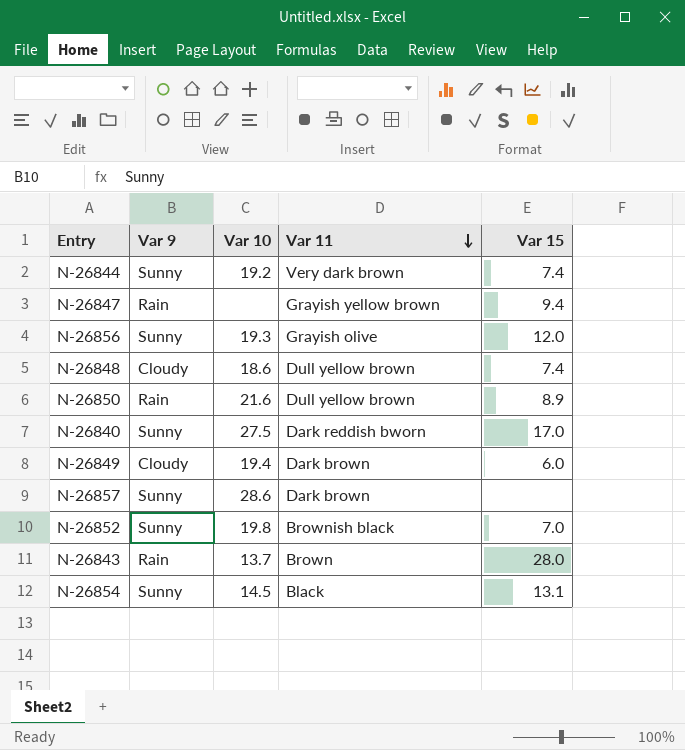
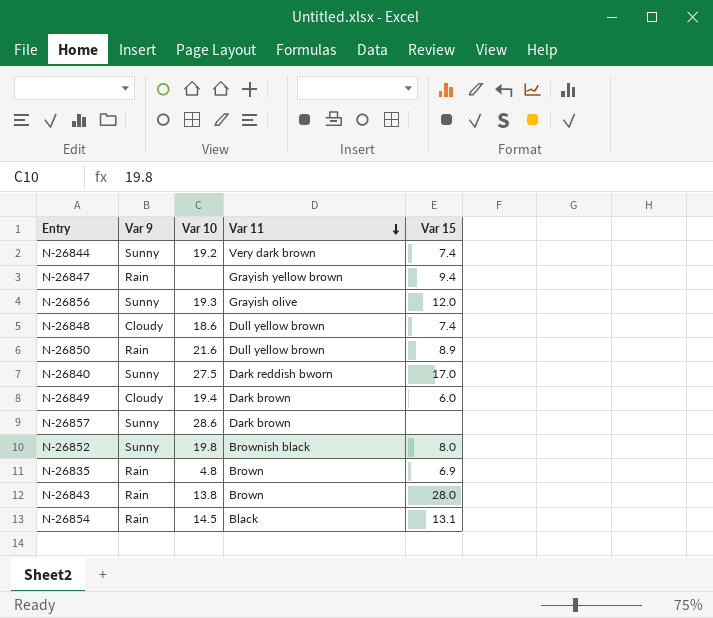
N-26852 | Var 15: 7.0 -> 8.0
row N-26835: none -> Rain | 4.8 | Brown | 6.9
N-26843 | Var 10: 13.7 -> 13.8
N-26854 | Var 9: Sunny -> Rain

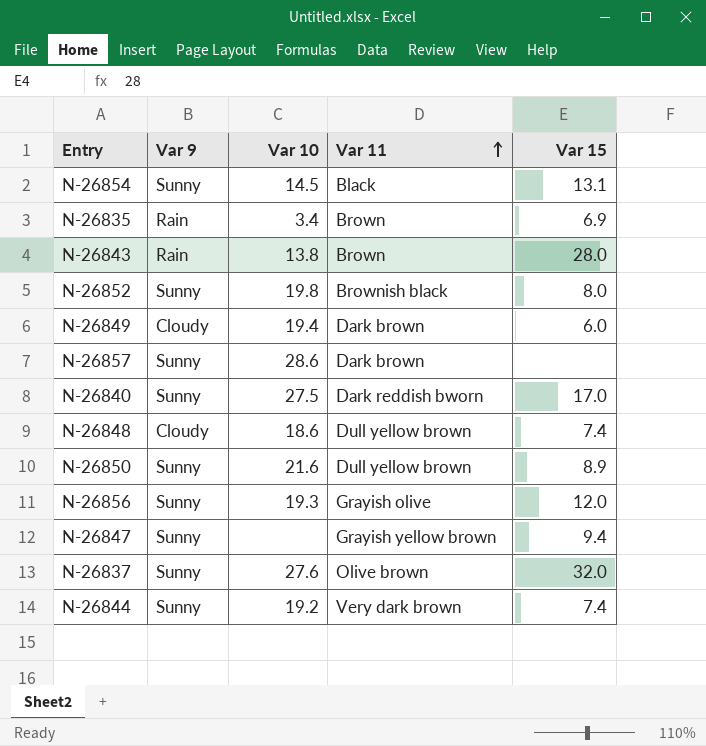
row order: Var 11 descending -> Var 11 ascending
N-26854 | Var 9: Rain -> Sunny
N-26835 | Var 10: 4.8 -> 3.4
N-26850 | Var 9: Rain -> Sunny
N-26847 | Var 9: Rain -> Sunny
row N-26837: none -> Sunny | 27.6 | Olive brown | 32.0

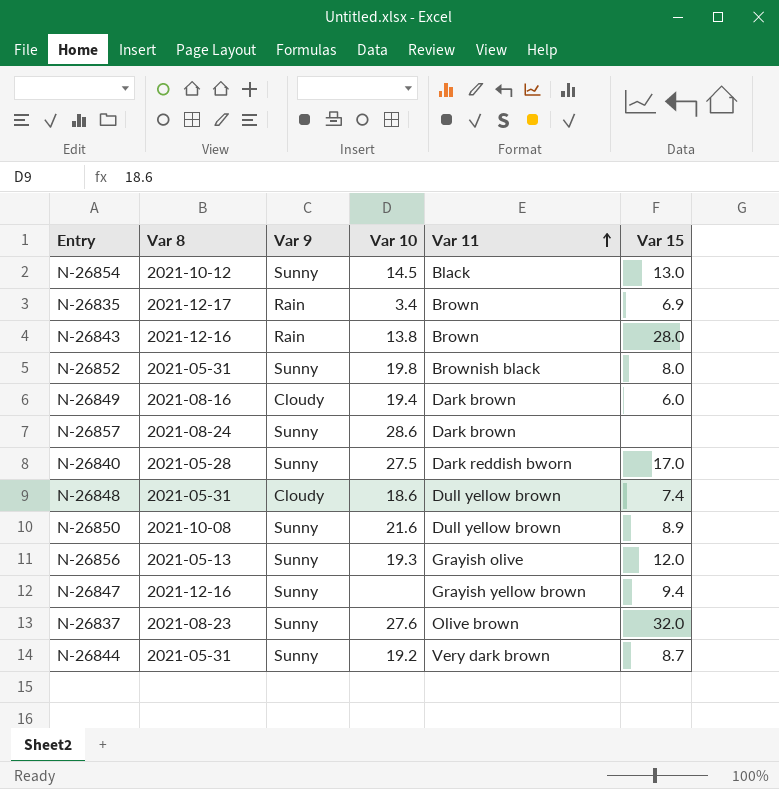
column Var 8 | position: none -> 2
N-26854 | Var 15: 13.1 -> 13.0
N-26844 | Var 15: 7.4 -> 8.7

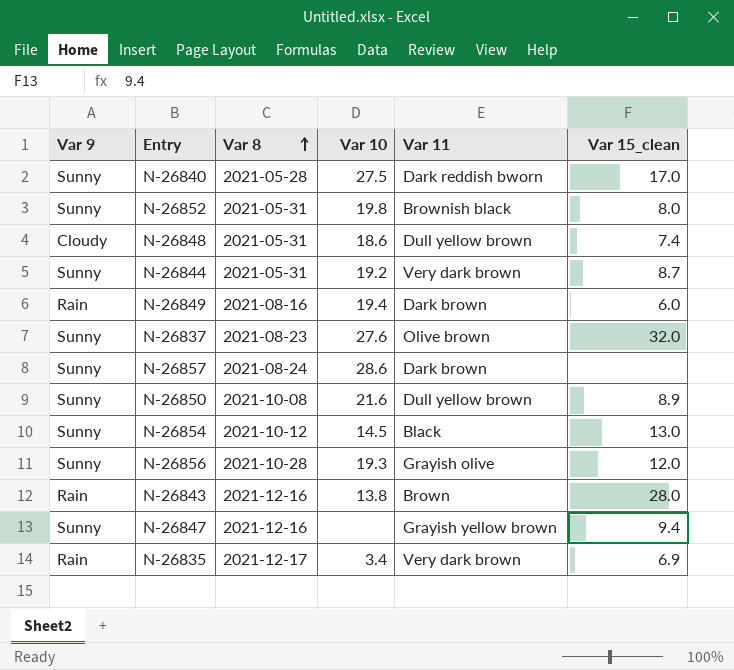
row order: Var 11 ascending -> Var 8 ascending
column Var 9 | position: 3 -> 1
column name: Var 15 -> Var 15_clean
N-26849 | Var 9: Cloudy -> Rain
N-26856 | Var 8: 2021-05-13 -> 2021-10-28
N-26835 | Var 11: Brown -> Very dark brown

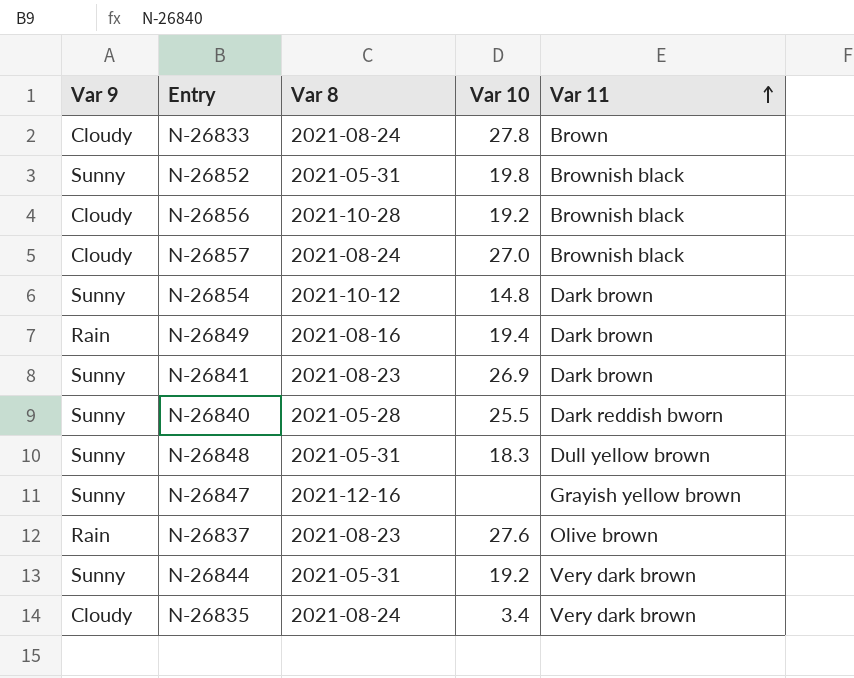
row order: Var 8 ascending -> Var 11 ascending
column Var 15_clean | position: 6 -> none
row N-26850: Sunny | 2021-10-08 | 21.6 | Dull yellow brown | 8.9 -> none
row N-26843: Rain | 2021-12-16 | 13.8 | Brown | 28.0 -> none
row N-26833: none -> Cloudy | 2021-08-24 | 27.8 | Brown
N-26856 | Var 9: Sunny -> Cloudy
N-26856 | Var 10: 19.3 -> 19.2
N-26856 | Var 11: Grayish olive -> Brownish black
N-26857 | Var 9: Sunny -> Cloudy
N-26857 | Var 10: 28.6 -> 27.0
N-26857 | Var 11: Dark brown -> Brownish black
N-26854 | Var 10: 14.5 -> 14.8
N-26854 | Var 11: Black -> Dark brown
row N-26841: none -> Sunny | 2021-08-23 | 26.9 | Dark brown
N-26840 | Var 10: 27.5 -> 25.5
N-26848 | Var 9: Cloudy -> Sunny
N-26848 | Var 10: 18.6 -> 18.3
N-26837 | Var 9: Sunny -> Rain
N-26835 | Var 9: Rain -> Cloudy
N-26835 | Var 8: 2021-12-17 -> 2021-08-24

